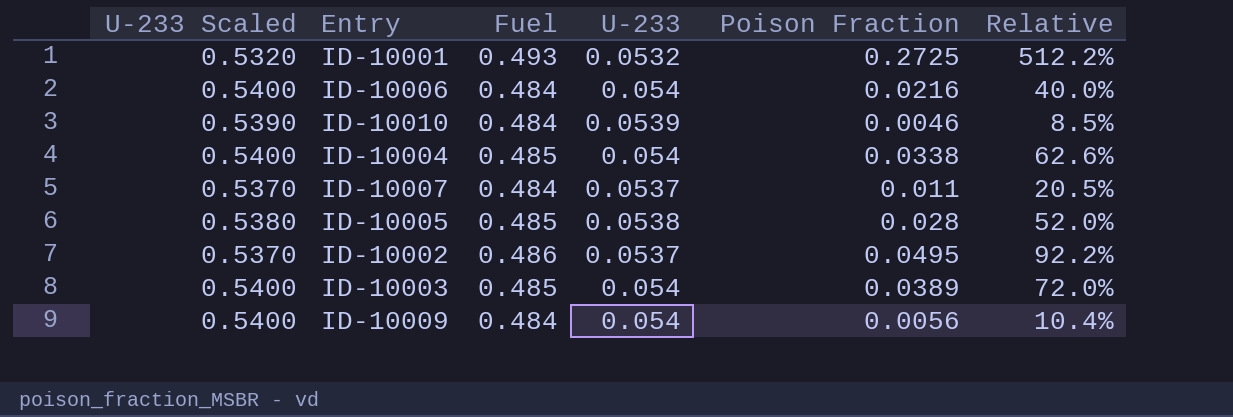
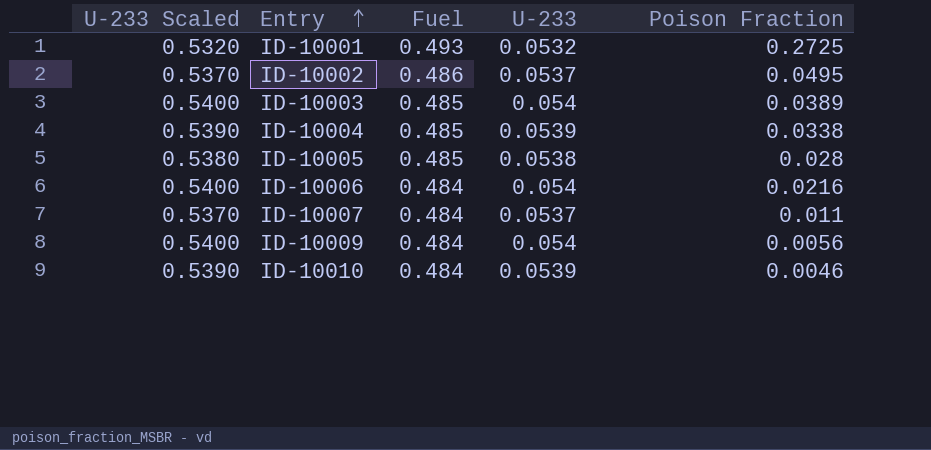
row order: none -> Entry ascending
column Relative | formula: [Poison Fraction] / [U-233] -> none
ID-10004 | U-233 Scaled: 0.5400 -> 0.5390
ID-10004 | U-233: 0.054 -> 0.0539

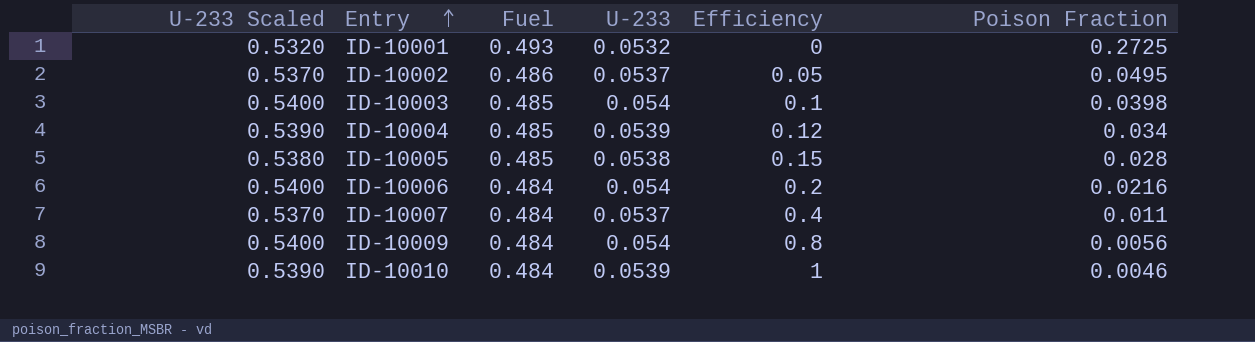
column Efficiency | position: none -> 5
ID-10003 | Poison Fraction: 0.0389 -> 0.0398
ID-10004 | Poison Fraction: 0.0338 -> 0.034

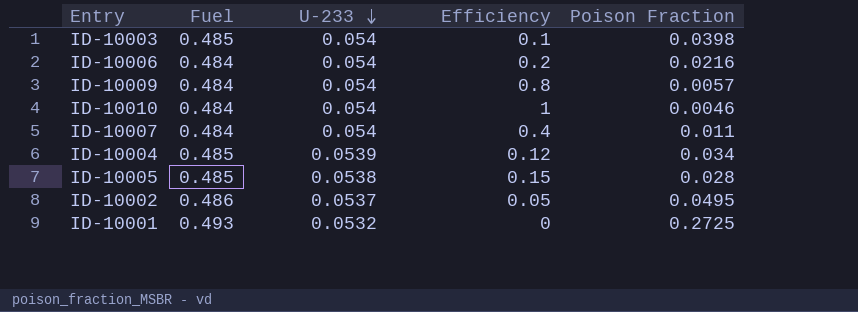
row order: Entry ascending -> U-233 descending
column U-233 Scaled | formula: [U-233] * 10 -> none
ID-10009 | Poison Fraction: 0.0056 -> 0.0057
ID-10010 | U-233: 0.0539 -> 0.054
ID-10007 | U-233: 0.0537 -> 0.054

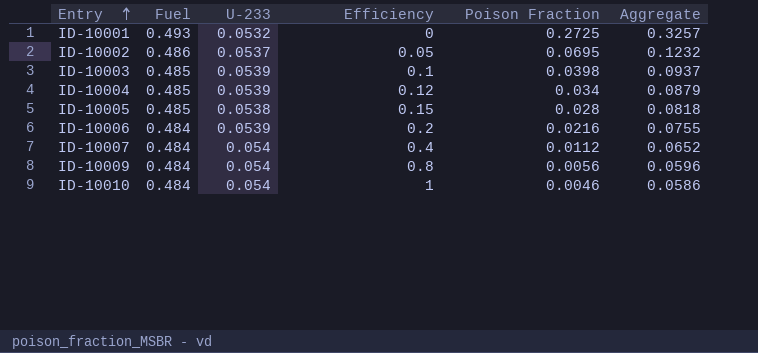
row order: U-233 descending -> Entry ascending
column Aggregate | formula: none -> [U-233] + [Poison Fraction]
ID-10002 | Poison Fraction: 0.0495 -> 0.0695
ID-10003 | U-233: 0.054 -> 0.0539
ID-10006 | U-233: 0.054 -> 0.0539
ID-10007 | Poison Fraction: 0.011 -> 0.0112
ID-10009 | Poison Fraction: 0.0057 -> 0.0056

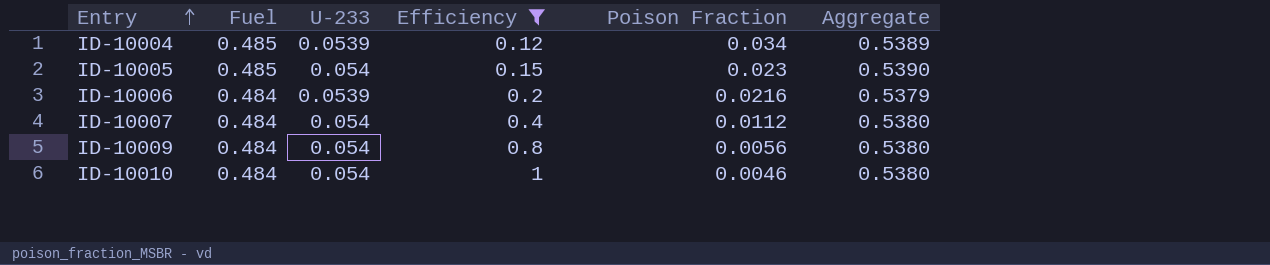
filter: none -> Efficiency >= 0.12
column Aggregate | formula: [U-233] + [Poison Fraction] -> [Fuel] + [U-233]
ID-10005 | U-233: 0.0538 -> 0.054
ID-10005 | Poison Fraction: 0.028 -> 0.023

